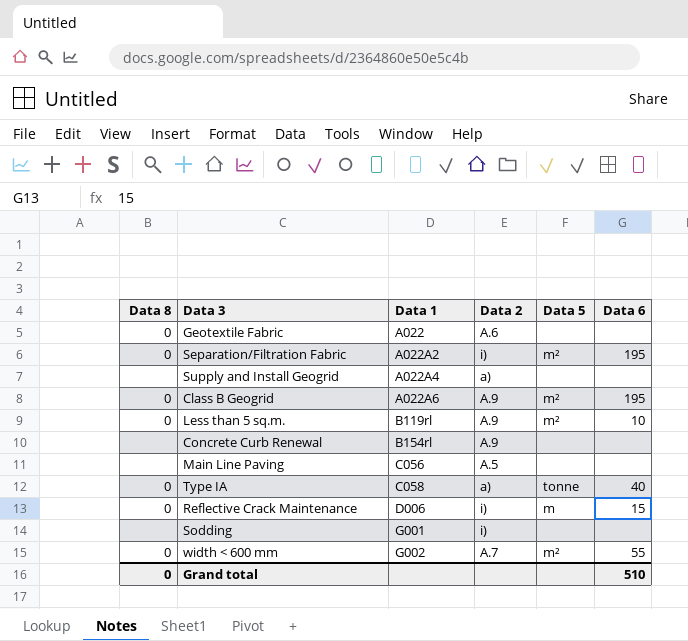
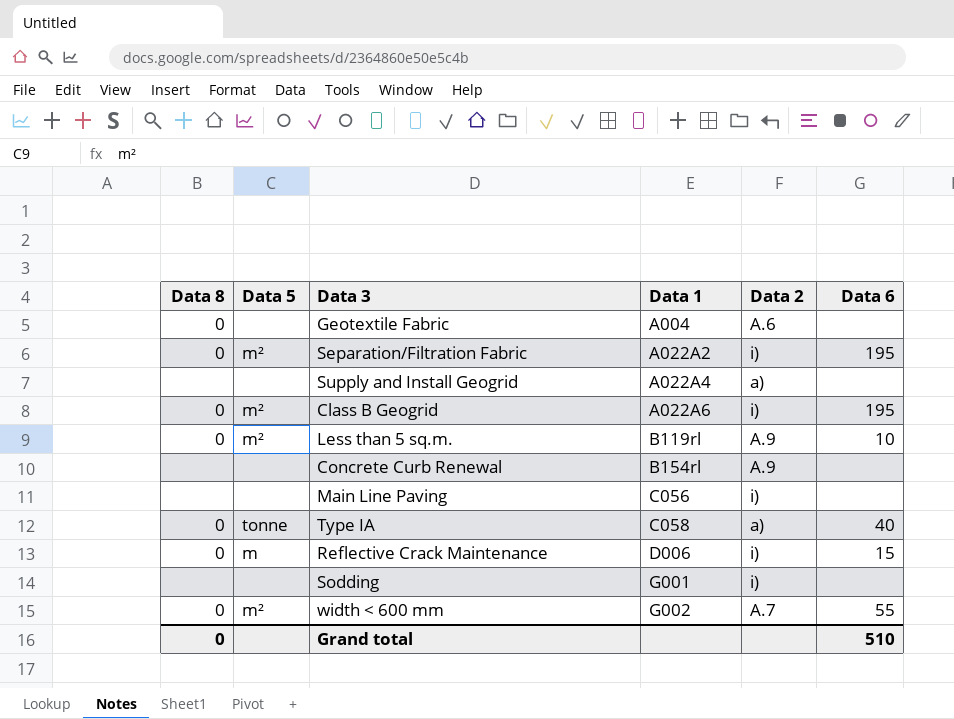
column Data 5 | position: 5 -> 2
Geotextile Fabric | Data 1: A022 -> A004
Class B Geogrid | Data 2: A.9 -> i)
Main Line Paving | Data 2: A.5 -> i)

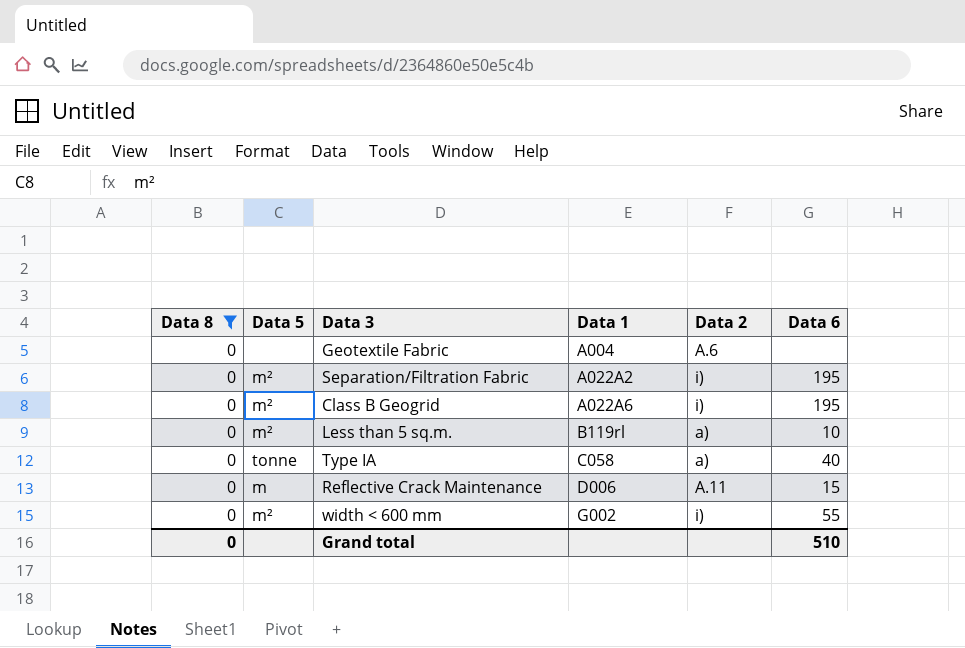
filter: none -> Data 8 = 0
Less than 5 sq.m. | Data 2: A.9 -> a)
Reflective Crack Maintenance | Data 2: i) -> A.11
width < 600 mm | Data 2: A.7 -> i)

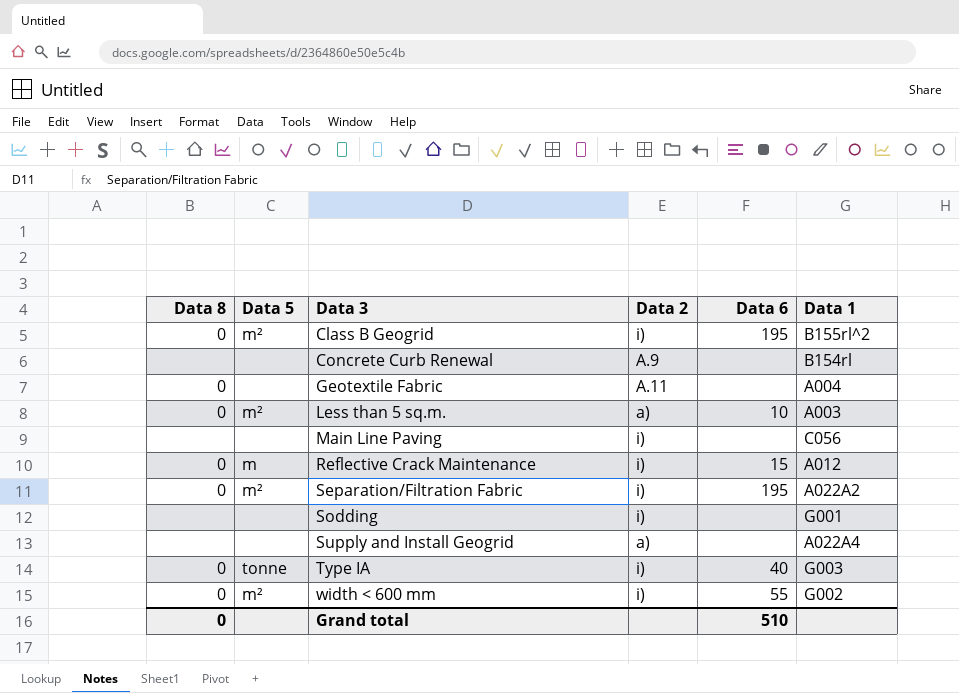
filter: Data 8 = 0 -> none
row order: Data 1 ascending -> Data 3 ascending
column Data 1 | position: 4 -> 6
Class B Geogrid | Data 1: A022A6 -> B155rl^2
Geotextile Fabric | Data 2: A.6 -> A.11
Less than 5 sq.m. | Data 1: B119rl -> A003
Reflective Crack Maintenance | Data 2: A.11 -> i)
Reflective Crack Maintenance | Data 1: D006 -> A012
Type IA | Data 2: a) -> i)
Type IA | Data 1: C058 -> G003

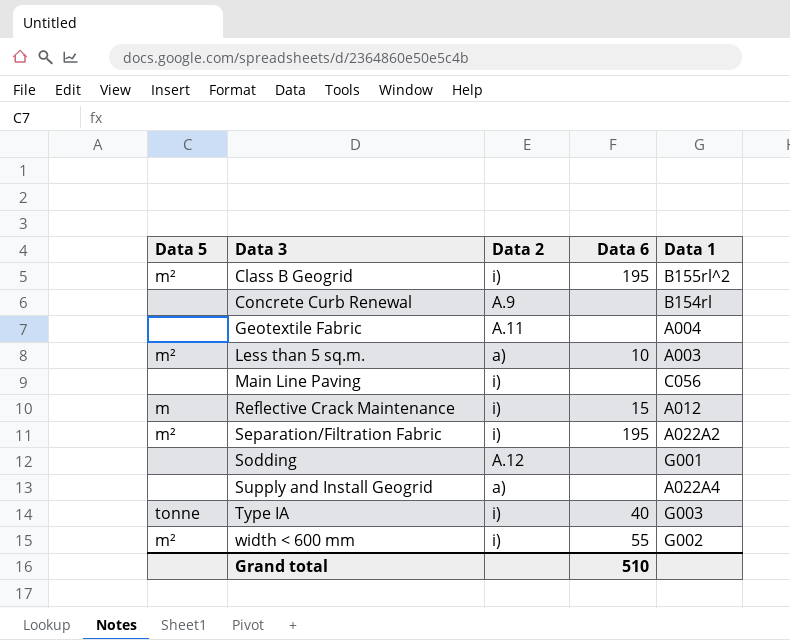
column Data 8 | position: 1 -> none
Sodding | Data 2: i) -> A.12

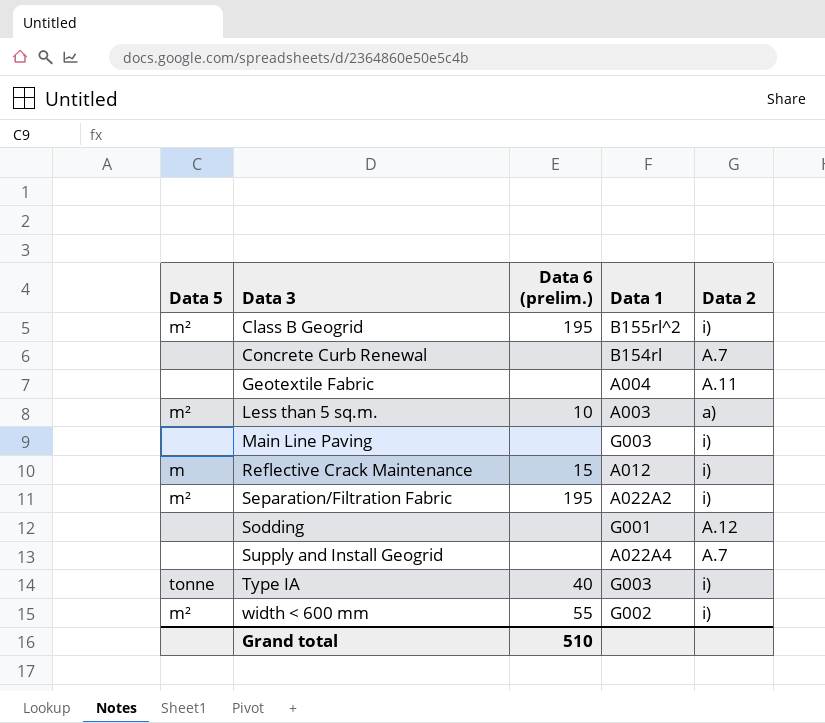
column name: Data 6 -> Data 6 (prelim.)
column Data 2 | position: 3 -> 5
Concrete Curb Renewal | Data 2: A.9 -> A.7
Main Line Paving | Data 1: C056 -> G003
Supply and Install Geogrid | Data 2: a) -> A.7

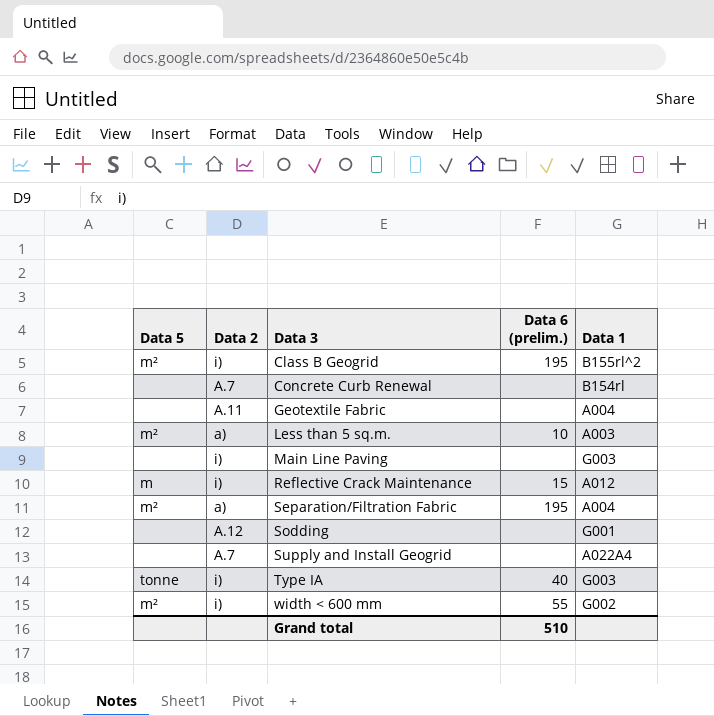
column Data 2 | position: 5 -> 2
Separation/Filtration Fabric | Data 2: i) -> a)
Separation/Filtration Fabric | Data 1: A022A2 -> A004

